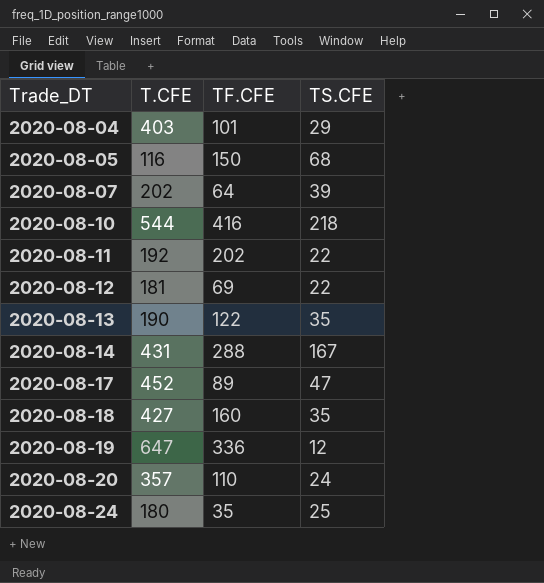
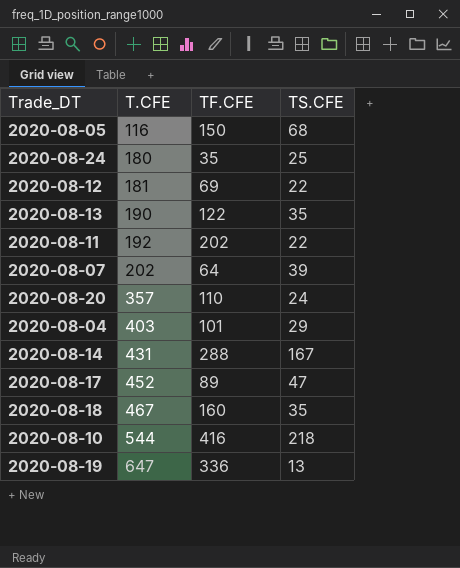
row order: Trade_DT ascending -> T.CFE ascending
2020-08-18 | T.CFE: 427 -> 467
2020-08-19 | TS.CFE: 12 -> 13

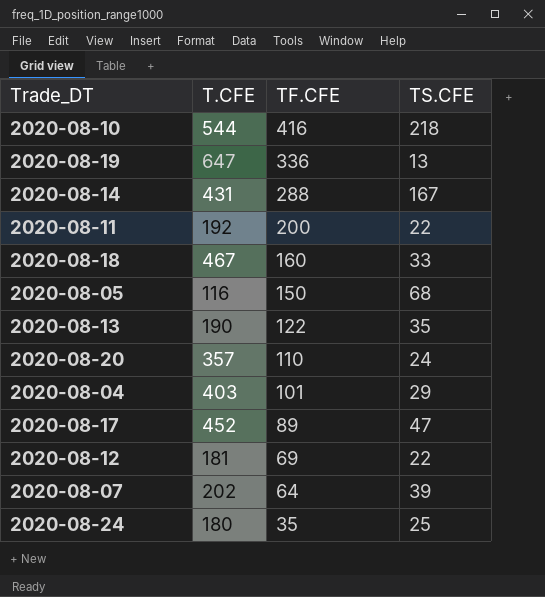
row order: T.CFE ascending -> TF.CFE descending
2020-08-11 | TF.CFE: 202 -> 200
2020-08-18 | TS.CFE: 35 -> 33

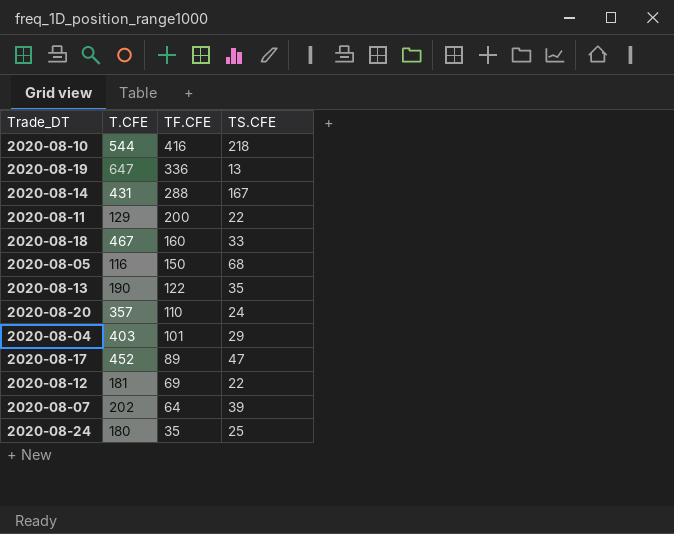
2020-08-11 | T.CFE: 192 -> 129

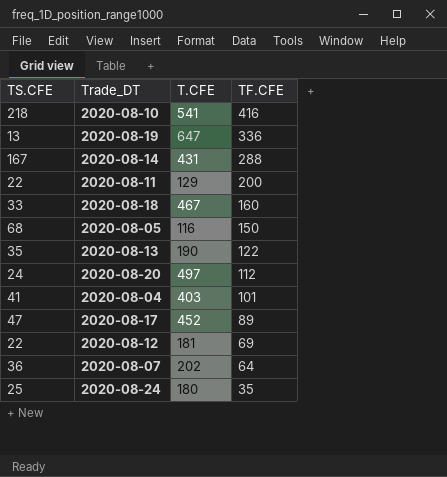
column TS.CFE | position: 4 -> 1
2020-08-10 | T.CFE: 544 -> 541
2020-08-20 | T.CFE: 357 -> 497
2020-08-20 | TF.CFE: 110 -> 112
2020-08-04 | TS.CFE: 29 -> 41
2020-08-07 | TS.CFE: 39 -> 36

